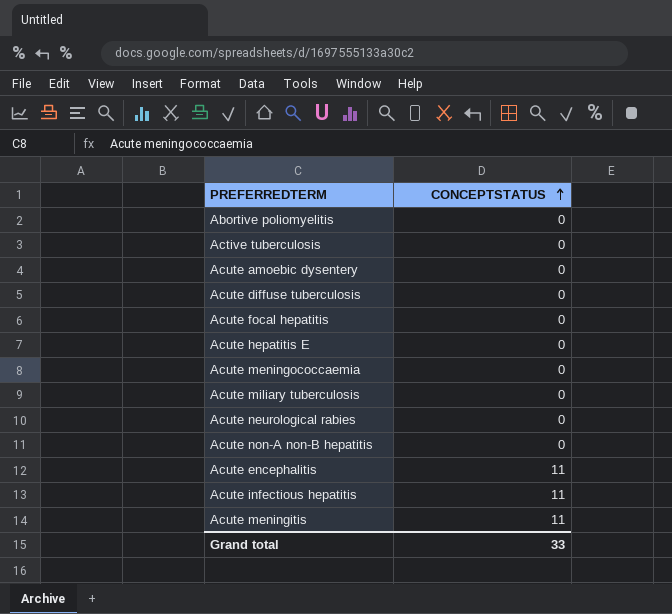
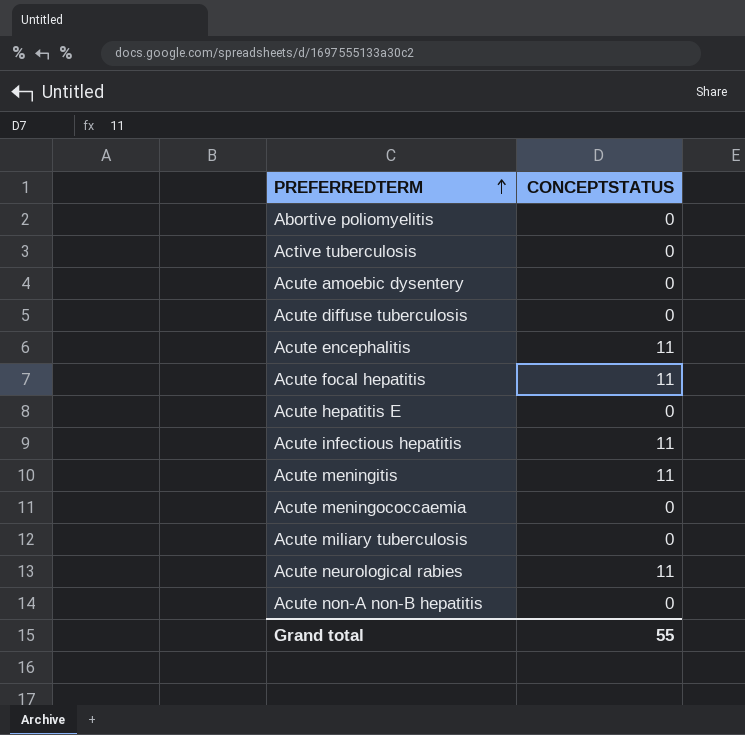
row order: CONCEPTSTATUS ascending -> PREFERREDTERM ascending
Acute focal hepatitis | CONCEPTSTATUS: 0 -> 11
Acute neurological rabies | CONCEPTSTATUS: 0 -> 11
Grand total | CONCEPTSTATUS: 33 -> 55

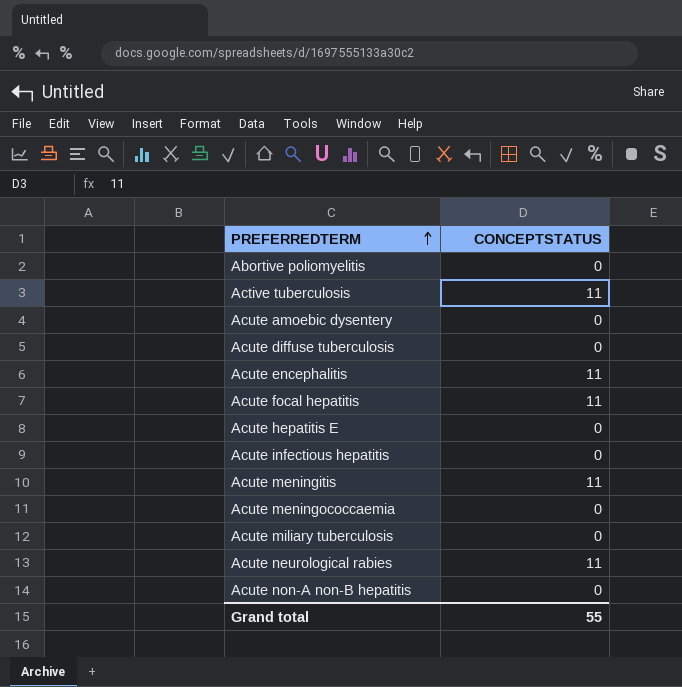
Active tuberculosis | CONCEPTSTATUS: 0 -> 11
Acute infectious hepatitis | CONCEPTSTATUS: 11 -> 0

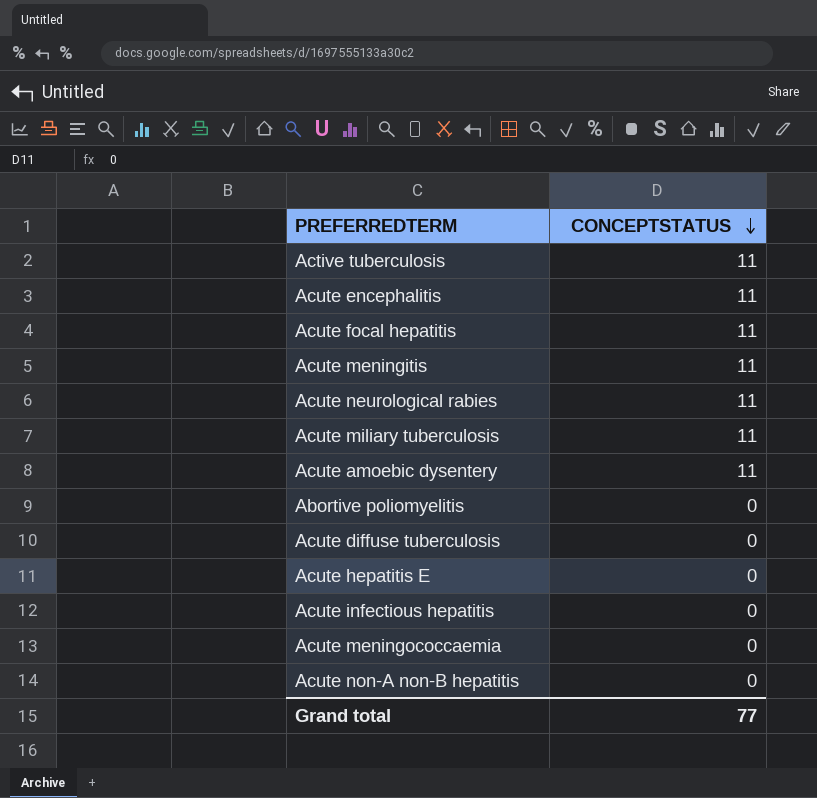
row order: PREFERREDTERM ascending -> CONCEPTSTATUS descending
Acute miliary tuberculosis | CONCEPTSTATUS: 0 -> 11
Acute amoebic dysentery | CONCEPTSTATUS: 0 -> 11
Grand total | CONCEPTSTATUS: 55 -> 77

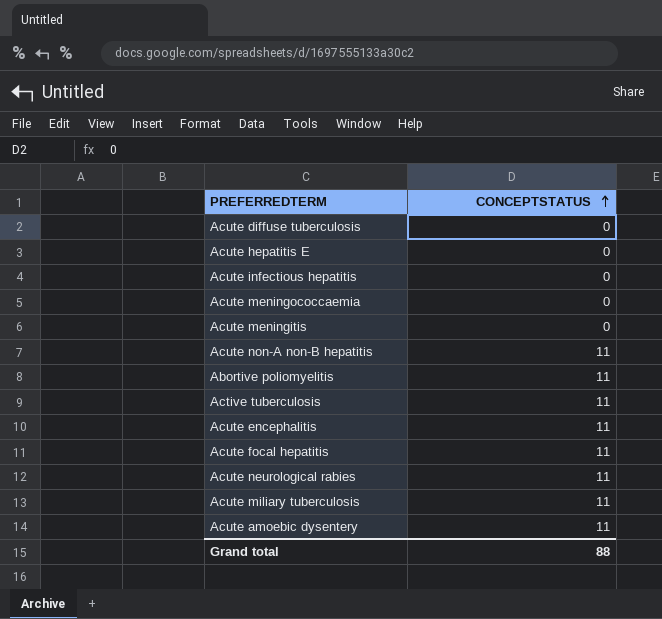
row order: CONCEPTSTATUS descending -> CONCEPTSTATUS ascending
Acute meningitis | CONCEPTSTATUS: 11 -> 0
Acute non-A non-B hepatitis | CONCEPTSTATUS: 0 -> 11
Abortive poliomyelitis | CONCEPTSTATUS: 0 -> 11
Grand total | CONCEPTSTATUS: 77 -> 88

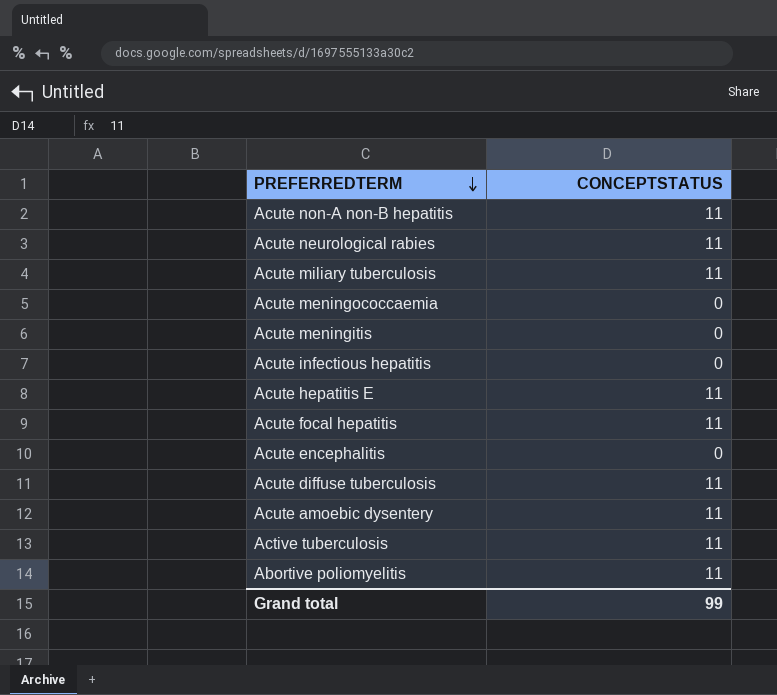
row order: CONCEPTSTATUS ascending -> PREFERREDTERM descending
Acute hepatitis E | CONCEPTSTATUS: 0 -> 11
Acute encephalitis | CONCEPTSTATUS: 11 -> 0
Acute diffuse tuberculosis | CONCEPTSTATUS: 0 -> 11
Grand total | CONCEPTSTATUS: 88 -> 99

